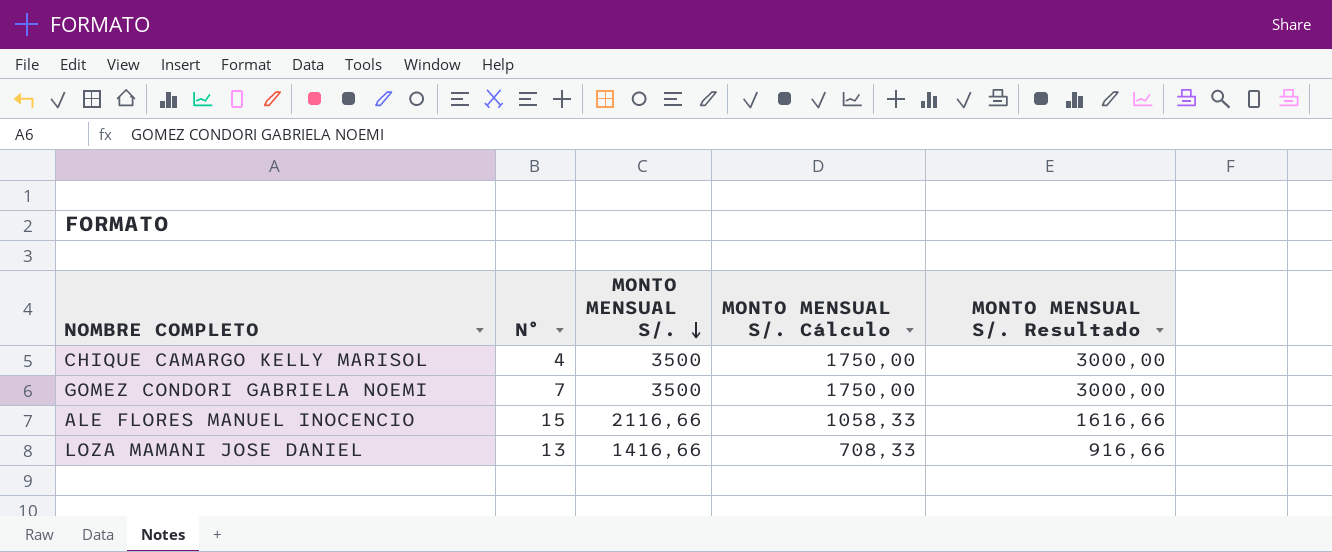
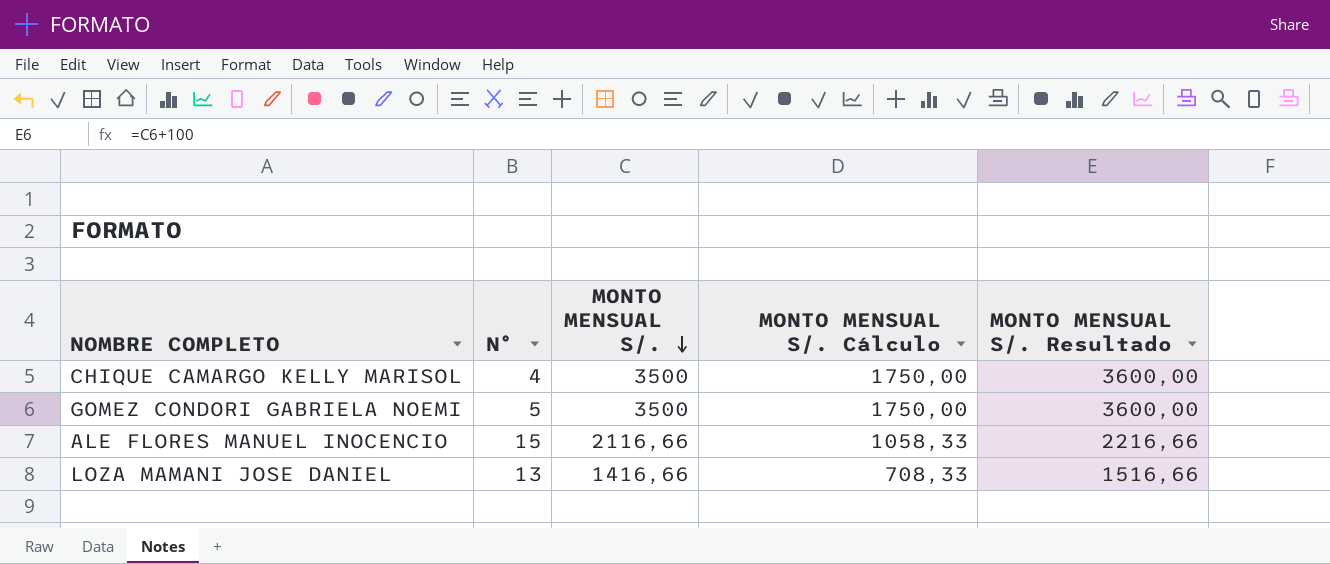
column MONTO MENSUAL S/. Resultado | formula: [MONTO MENSUAL S/.] - 500 -> [MONTO MENSUAL S/.] + 100
GOMEZ CONDORI GABRIELA NOEMI | N°: 7 -> 5

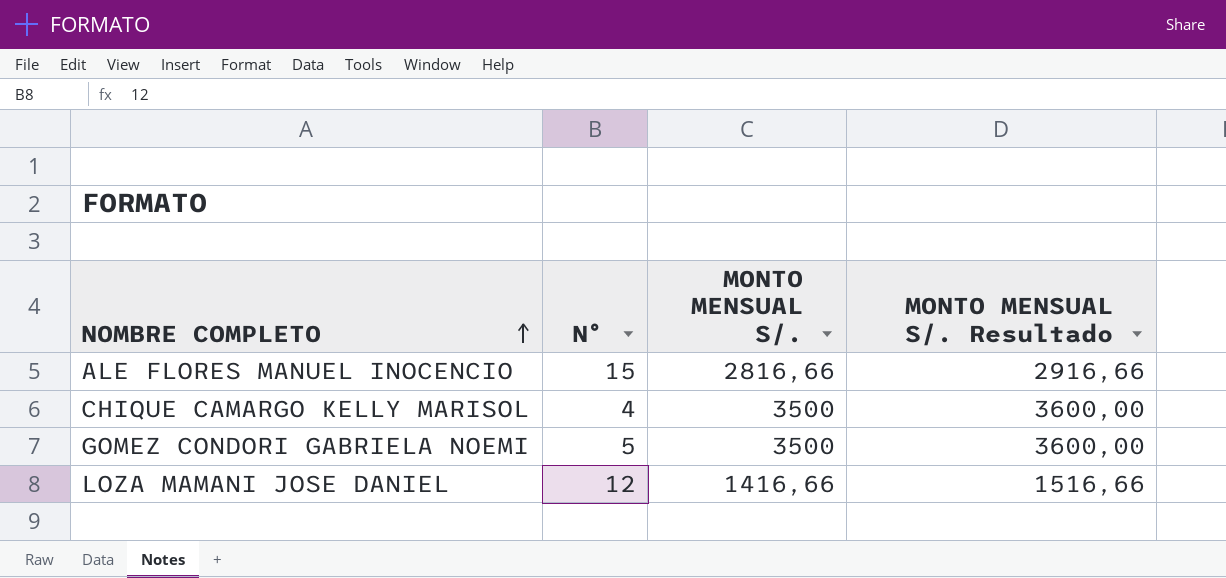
row order: MONTO MENSUAL S/. descending -> NOMBRE COMPLETO ascending
column MONTO MENSUAL S/. Cálculo | formula: [MONTO MENSUAL S/.] * 0,5 -> none
ALE FLORES MANUEL INOCENCIO | MONTO MENSUAL S/.: 2116,66 -> 2816,66
ALE FLORES MANUEL INOCENCIO | MONTO MENSUAL S/. Resultado: 2216,66 -> 2916,66
LOZA MAMANI JOSE DANIEL | N°: 13 -> 12

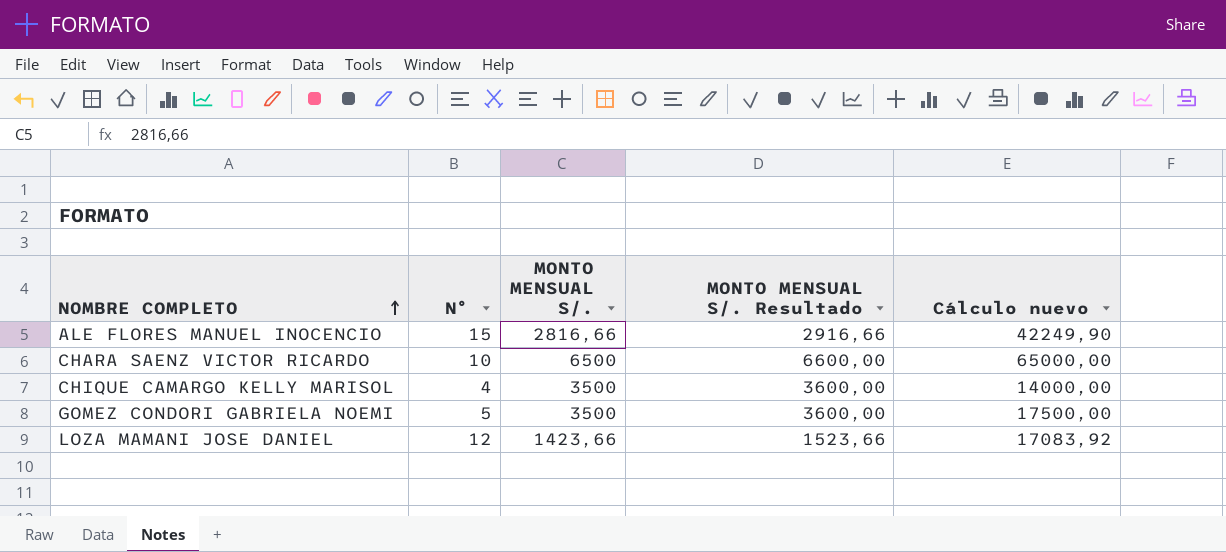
column Cálculo nuevo | formula: none -> [N°] * [MONTO MENSUAL S/.]
row CHARA SAENZ VICTOR RICARDO: none -> 10 | 6500 | 6600,00 | 65000,00
LOZA MAMANI JOSE DANIEL | MONTO MENSUAL S/.: 1416,66 -> 1423,66
LOZA MAMANI JOSE DANIEL | MONTO MENSUAL S/. Resultado: 1516,66 -> 1523,66

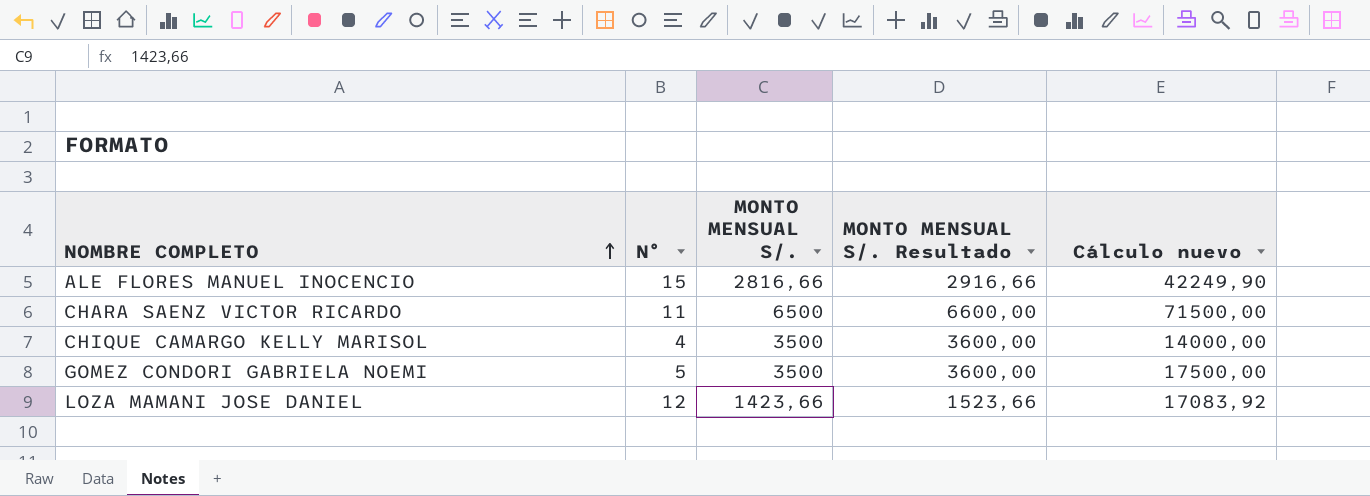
CHARA SAENZ VICTOR RICARDO | N°: 10 -> 11
CHARA SAENZ VICTOR RICARDO | Cálculo nuevo: 65000,00 -> 71500,00

